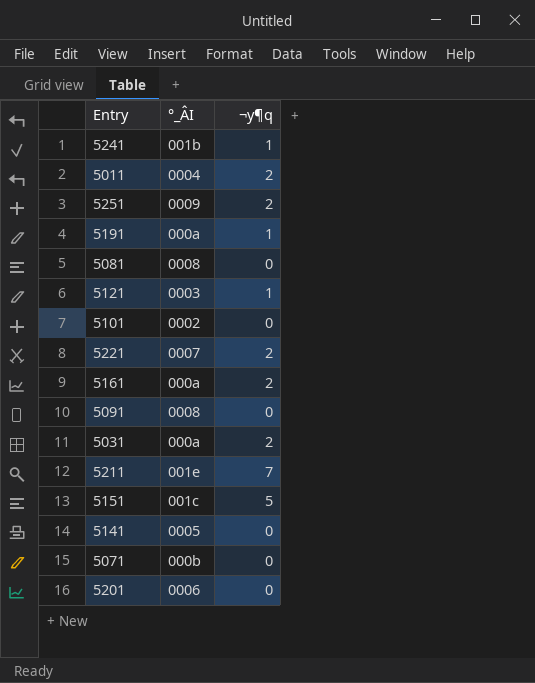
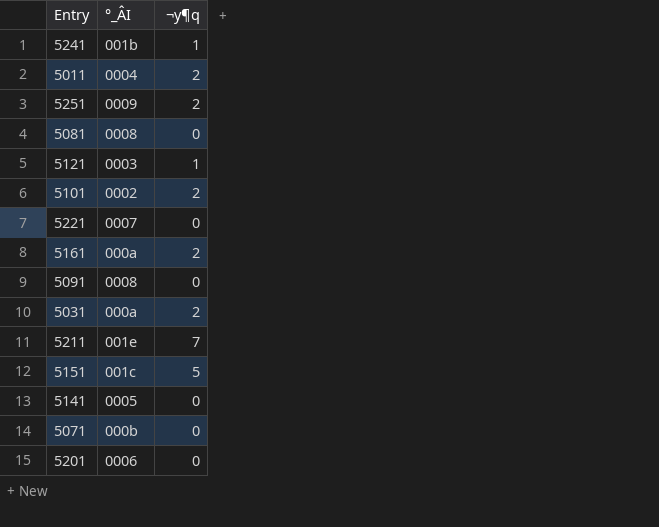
row 5191: 000a | 1 -> none
5101 | ¬y¶q: 0 -> 2
5221 | ¬y¶q: 2 -> 0

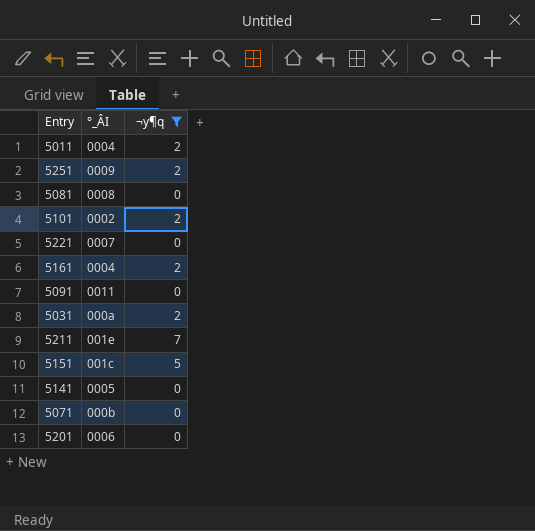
filter: none -> ¬y¶q != 1
5161 | °_ÂI: 000a -> 0004
5091 | °_ÂI: 0008 -> 0011

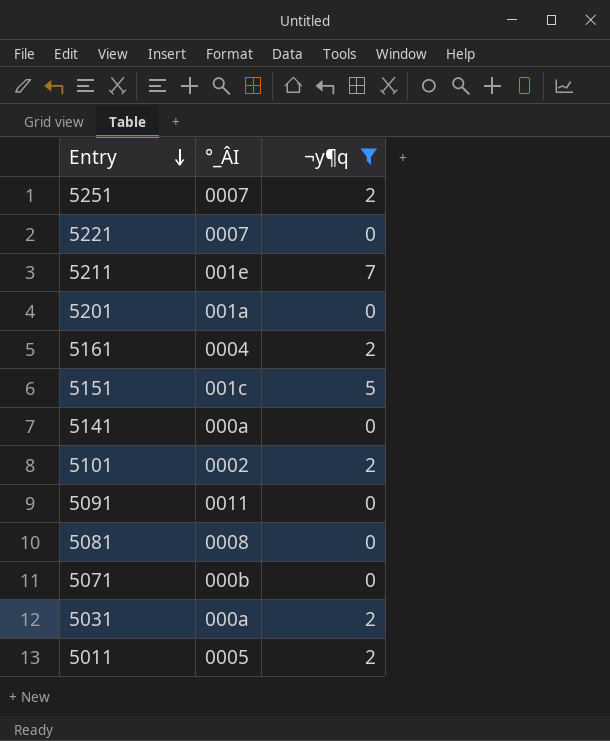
row order: none -> Entry descending
5251 | °_ÂI: 0009 -> 0007
5201 | °_ÂI: 0006 -> 001a
5141 | °_ÂI: 0005 -> 000a
5011 | °_ÂI: 0004 -> 0005

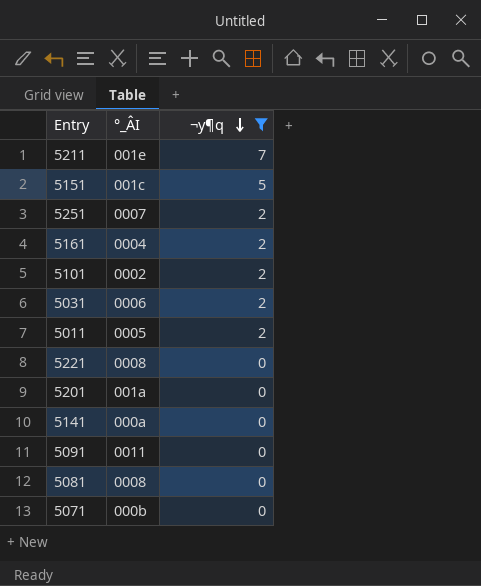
row order: Entry descending -> ¬y¶q descending
5031 | °_ÂI: 000a -> 0006
5221 | °_ÂI: 0007 -> 0008

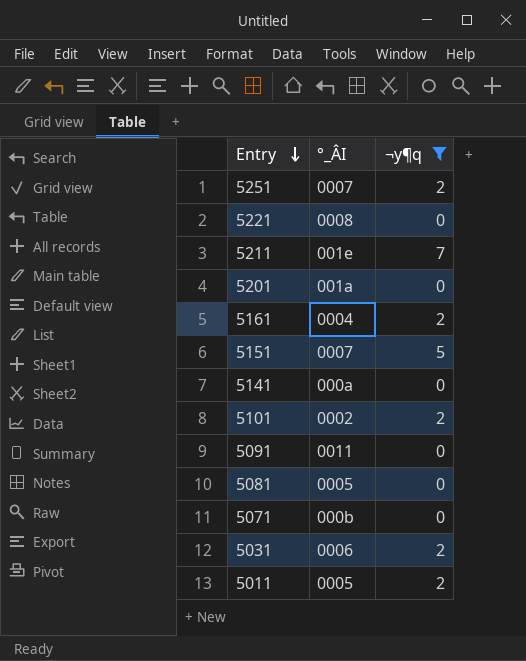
row order: ¬y¶q descending -> Entry descending
5151 | °_ÂI: 001c -> 0007
5081 | °_ÂI: 0008 -> 0005

